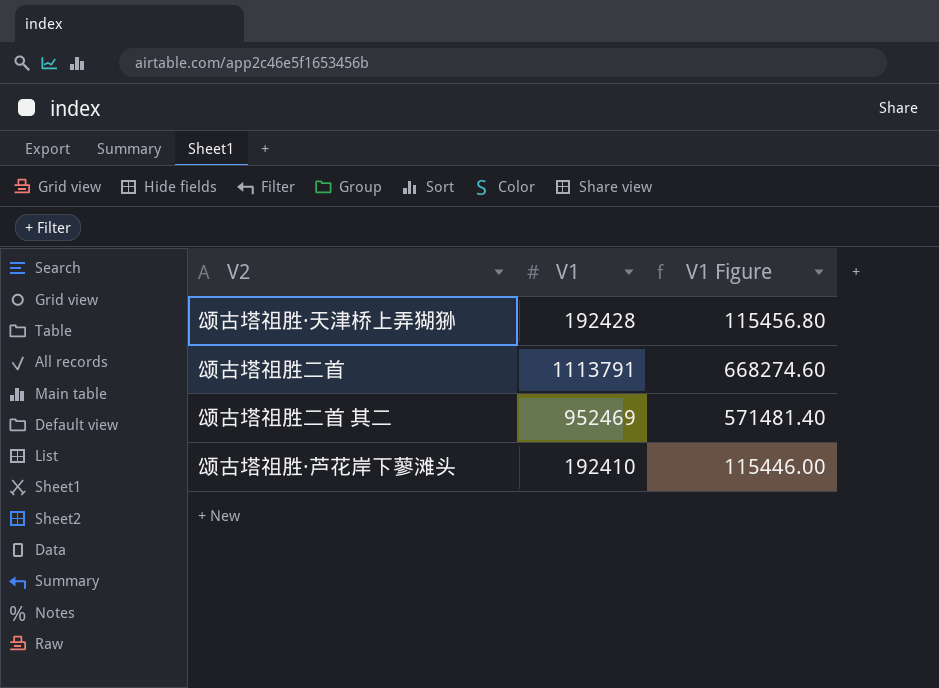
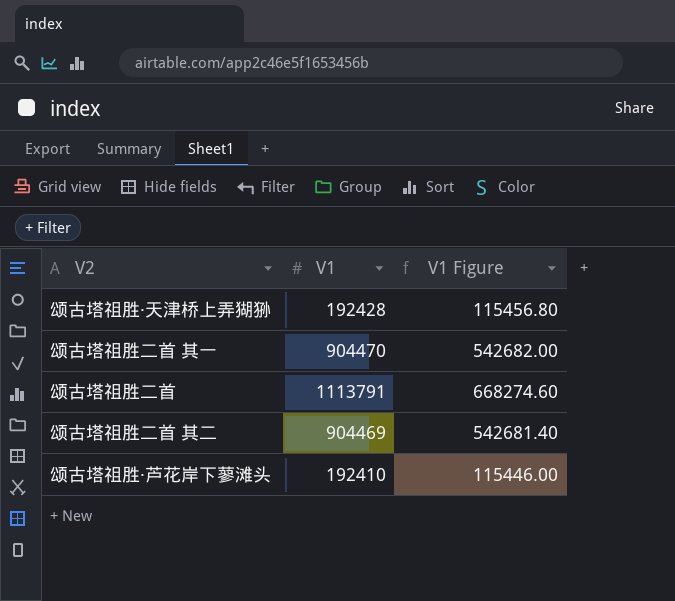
row 颂古塔祖胜二首 其一: none -> 904470 | 542682.00
颂古塔祖胜二首 其二 | V1: 952469 -> 904469
颂古塔祖胜二首 其二 | V1 Figure: 571481.40 -> 542681.40

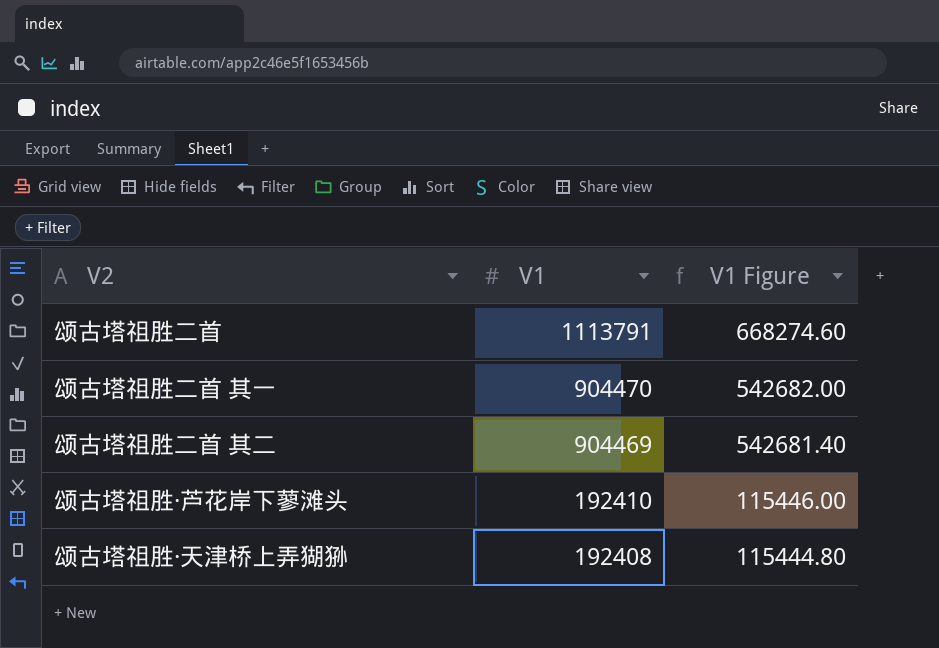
row order: none -> V1 descending
颂古塔祖胜·天津桥上弄猢狲 | V1: 192428 -> 192408
颂古塔祖胜·天津桥上弄猢狲 | V1 Figure: 115456.80 -> 115444.80

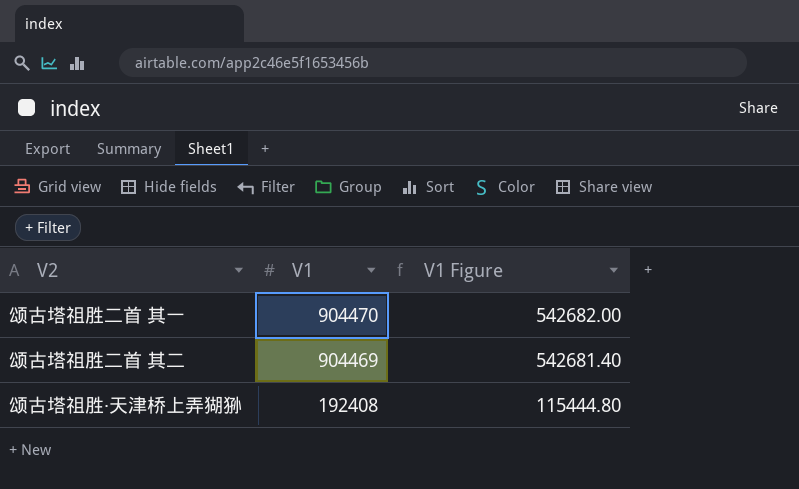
row 颂古塔祖胜二首: 1113791 | 668274.60 -> none
row 颂古塔祖胜·芦花岸下蓼滩头: 192410 | 115446.00 -> none

